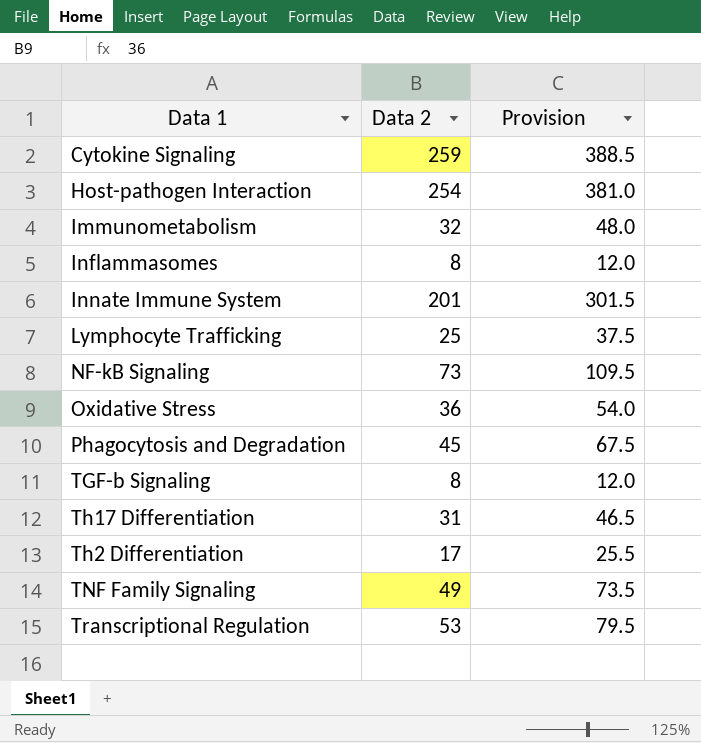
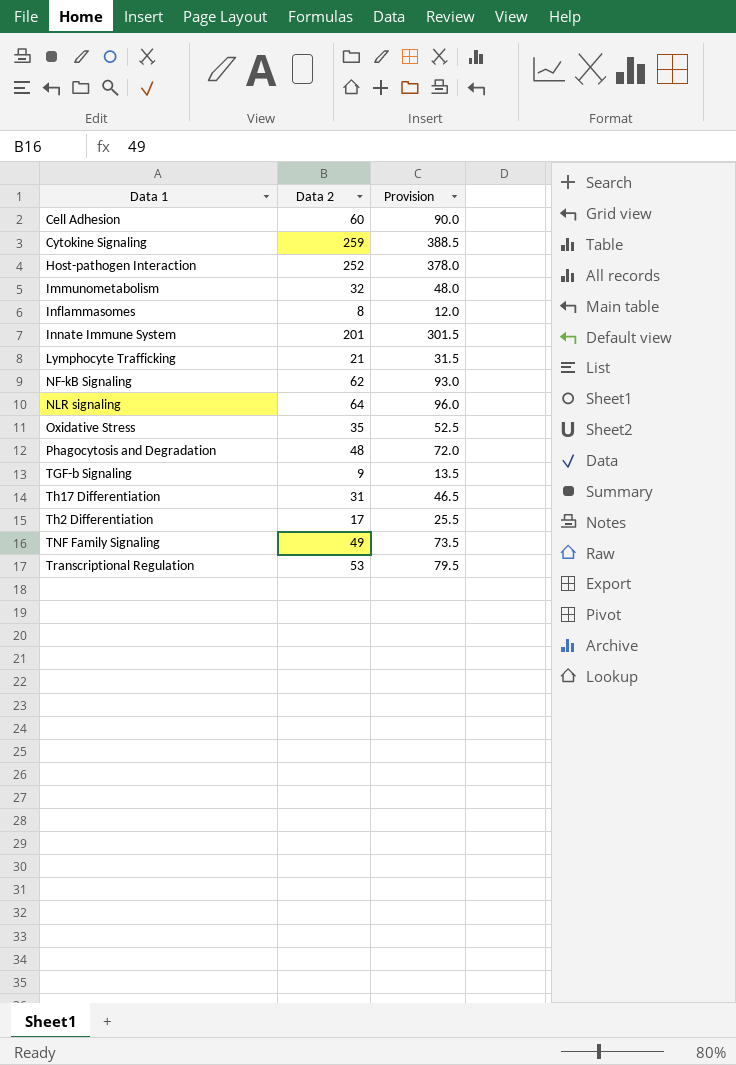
row Cell Adhesion: none -> 60 | 90.0
Host-pathogen Interaction | Data 2: 254 -> 252
Host-pathogen Interaction | Provision: 381.0 -> 378.0
Lymphocyte Trafficking | Data 2: 25 -> 21
Lymphocyte Trafficking | Provision: 37.5 -> 31.5
NF-kB Signaling | Data 2: 73 -> 62
NF-kB Signaling | Provision: 109.5 -> 93.0
row NLR signaling: none -> 64 | 96.0
Oxidative Stress | Data 2: 36 -> 35
Oxidative Stress | Provision: 54.0 -> 52.5
Phagocytosis and Degradation | Data 2: 45 -> 48
Phagocytosis and Degradation | Provision: 67.5 -> 72.0
TGF-b Signaling | Data 2: 8 -> 9
TGF-b Signaling | Provision: 12.0 -> 13.5

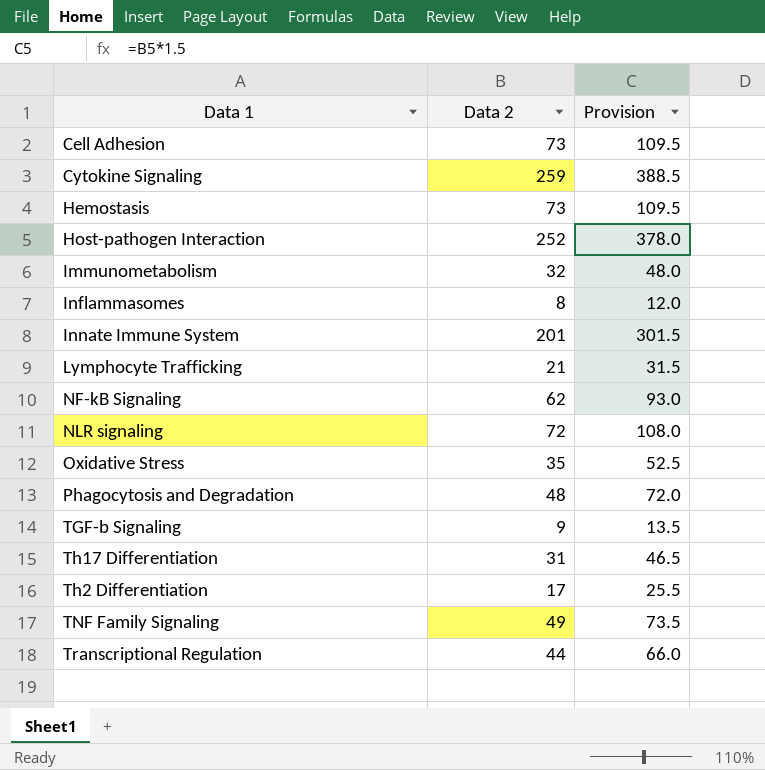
Cell Adhesion | Data 2: 60 -> 73
Cell Adhesion | Provision: 90.0 -> 109.5
row Hemostasis: none -> 73 | 109.5
NLR signaling | Data 2: 64 -> 72
NLR signaling | Provision: 96.0 -> 108.0
Transcriptional Regulation | Data 2: 53 -> 44
Transcriptional Regulation | Provision: 79.5 -> 66.0

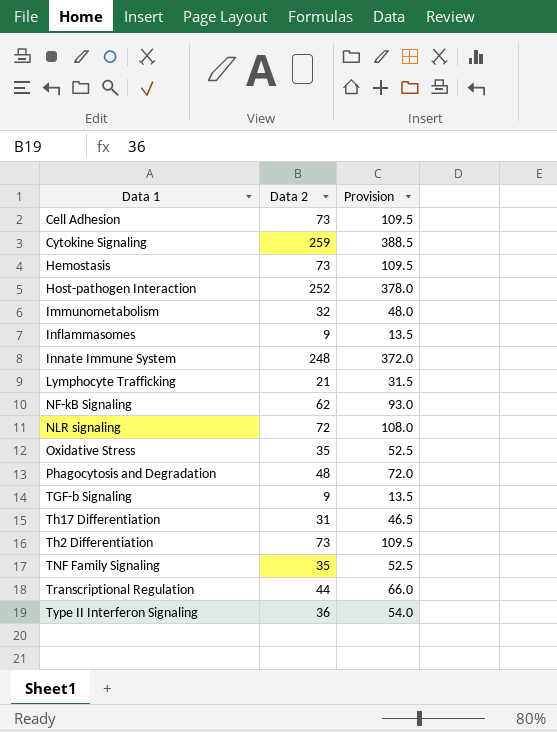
Inflammasomes | Data 2: 8 -> 9
Inflammasomes | Provision: 12.0 -> 13.5
Innate Immune System | Data 2: 201 -> 248
Innate Immune System | Provision: 301.5 -> 372.0
Th2 Differentiation | Data 2: 17 -> 73
Th2 Differentiation | Provision: 25.5 -> 109.5
TNF Family Signaling | Data 2: 49 -> 35
TNF Family Signaling | Provision: 73.5 -> 52.5
row Type II Interferon Signaling: none -> 36 | 54.0

